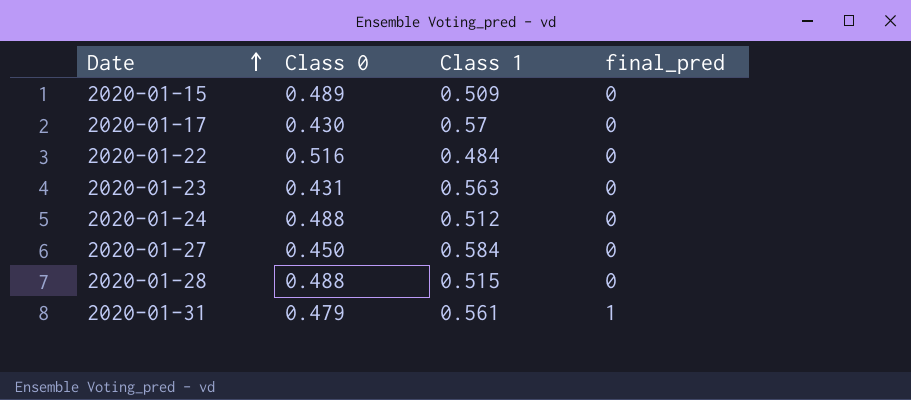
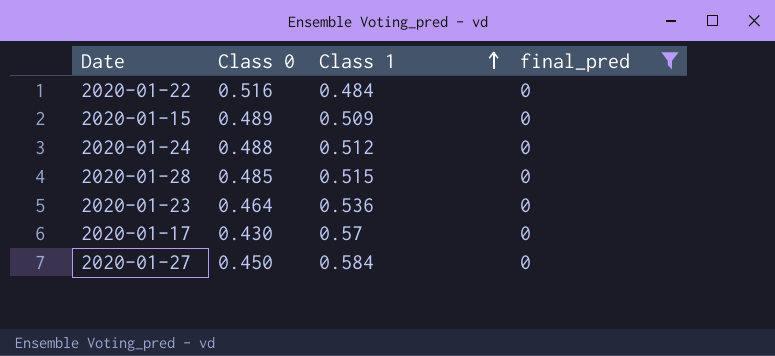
filter: none -> final_pred = 0
row order: Date ascending -> Class 1 ascending
2020-01-28 | Class 0: 0.488 -> 0.485
2020-01-23 | Class 0: 0.431 -> 0.464
2020-01-23 | Class 1: 0.563 -> 0.536

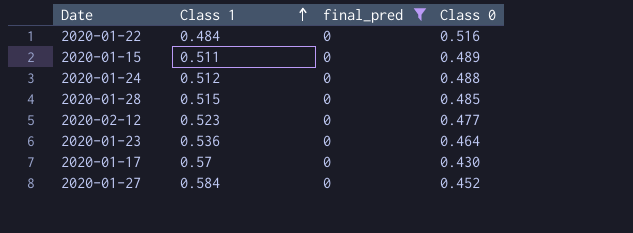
column Class 0 | position: 2 -> 4
2020-01-15 | Class 1: 0.509 -> 0.511
row 2020-02-12: none -> 0.523 | 0 | 0.477
2020-01-27 | Class 0: 0.450 -> 0.452

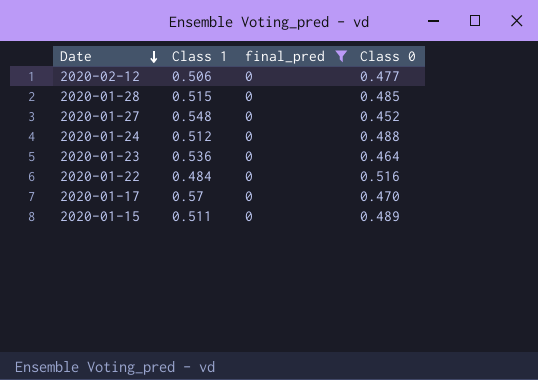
row order: Class 1 ascending -> Date descending
2020-02-12 | Class 1: 0.523 -> 0.506
2020-01-27 | Class 1: 0.584 -> 0.548
2020-01-17 | Class 0: 0.430 -> 0.470

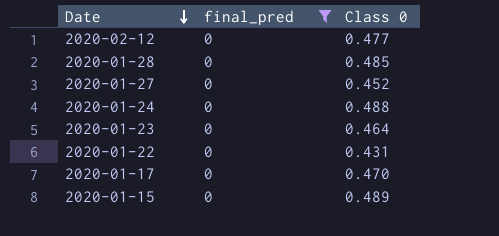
column Class 1 | position: 2 -> none
2020-01-22 | Class 0: 0.516 -> 0.431

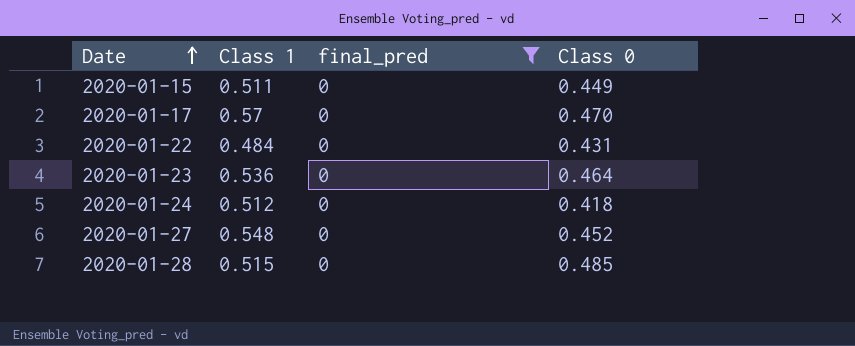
row order: Date descending -> Date ascending
column Class 1 | position: none -> 2
row 2020-02-12: 0 | 0.477 -> none
2020-01-15 | Class 0: 0.489 -> 0.449
2020-01-24 | Class 0: 0.488 -> 0.418

